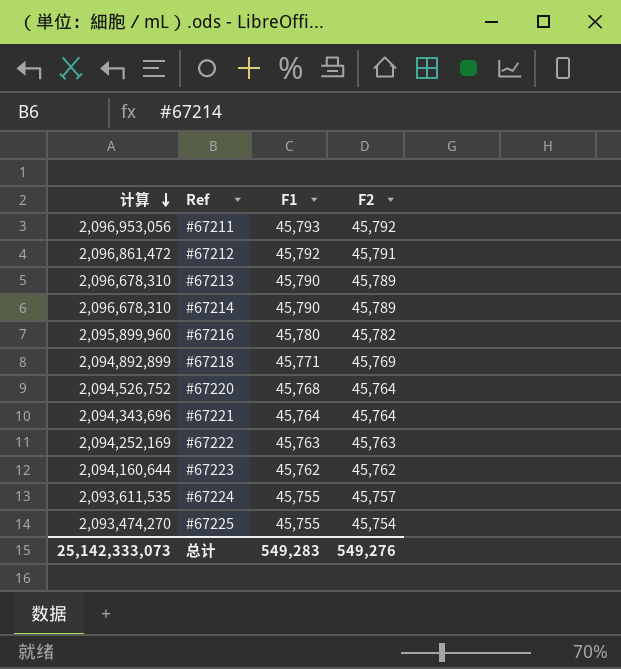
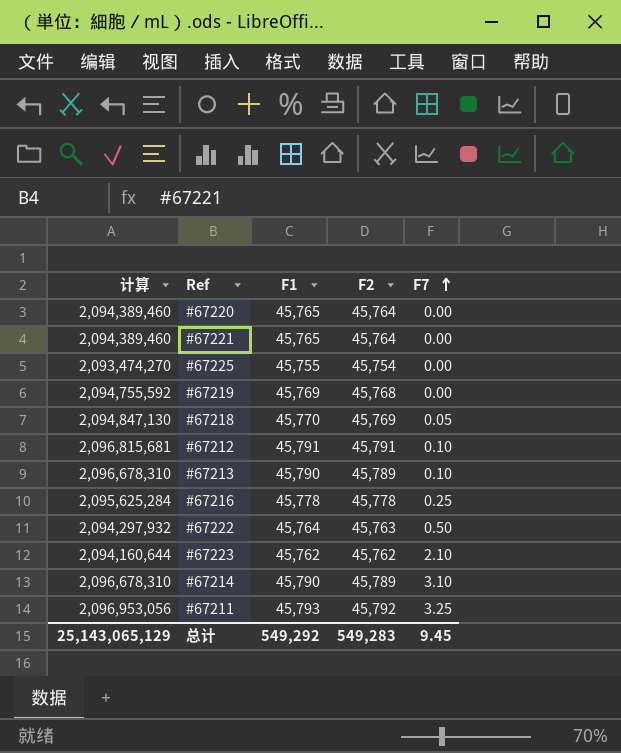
row order: 计算 descending -> F7 ascending
column F7 | position: none -> 5
row #67224: 2,093,611,535 | 45,755 | 45,757 -> none
#67220 | 计算: 2,094,526,752 -> 2,094,389,460
#67220 | F1: 45,768 -> 45,765
#67221 | 计算: 2,094,343,696 -> 2,094,389,460
#67221 | F1: 45,764 -> 45,765
row #67219: none -> 2,094,755,592 | 45,769 | 45,768 | 0.00
#67218 | 计算: 2,094,892,899 -> 2,094,847,130
#67218 | F1: 45,771 -> 45,770
#67212 | 计算: 2,096,861,472 -> 2,096,815,681
#67212 | F1: 45,792 -> 45,791
#67216 | 计算: 2,095,899,960 -> 2,095,625,284
#67216 | F1: 45,780 -> 45,778
#67216 | F2: 45,782 -> 45,778
#67222 | 计算: 2,094,252,169 -> 2,094,297,932
#67222 | F1: 45,763 -> 45,764
总计 | 计算: 25,142,333,073 -> 25,143,065,129
总计 | F1: 549,283 -> 549,292
总计 | F2: 549,276 -> 549,283

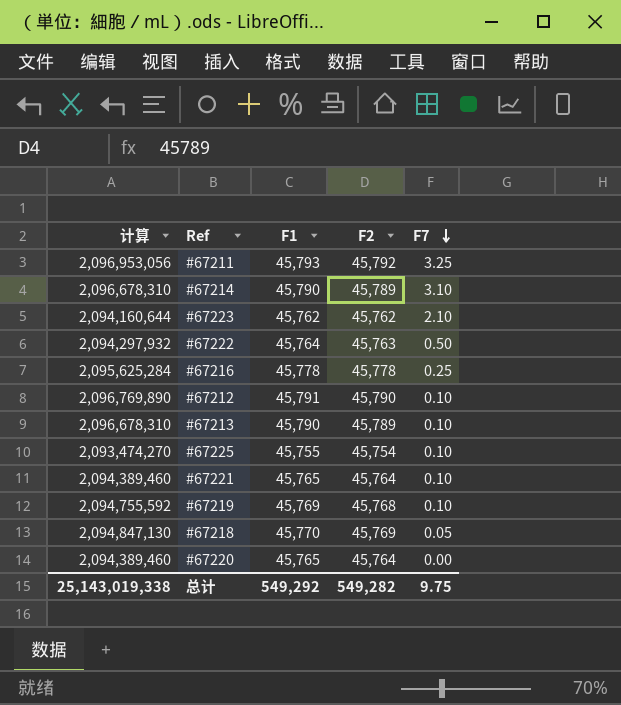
row order: F7 ascending -> F7 descending
#67212 | 计算: 2,096,815,681 -> 2,096,769,890
#67212 | F2: 45,791 -> 45,790
#67225 | F7: 0.00 -> 0.10
#67221 | F7: 0.00 -> 0.10
#67219 | F7: 0.00 -> 0.10
总计 | 计算: 25,143,065,129 -> 25,143,019,338
总计 | F2: 549,283 -> 549,282
总计 | F7: 9.45 -> 9.75

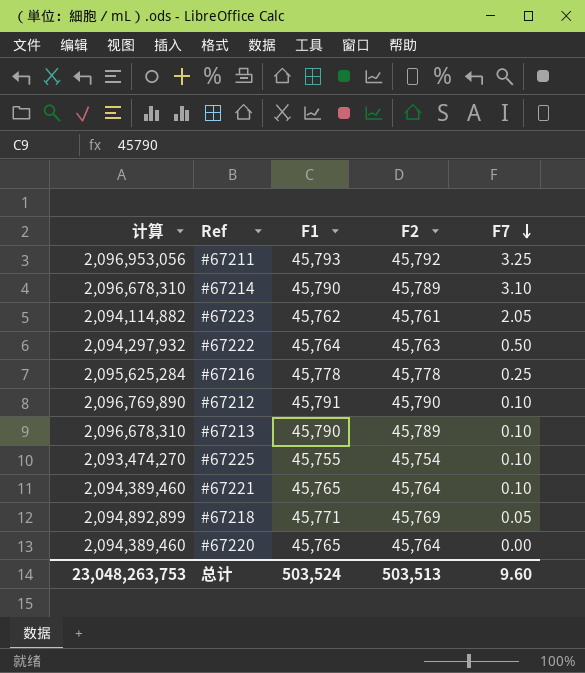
row #67219: 2,094,755,592 | 45,769 | 45,768 | 0.10 -> none
#67223 | 计算: 2,094,160,644 -> 2,094,114,882
#67223 | F2: 45,762 -> 45,761
#67223 | F7: 2.10 -> 2.05
#67218 | 计算: 2,094,847,130 -> 2,094,892,899
#67218 | F1: 45,770 -> 45,771
总计 | 计算: 25,143,019,338 -> 23,048,263,753
总计 | F1: 549,292 -> 503,524
总计 | F2: 549,282 -> 503,513
总计 | F7: 9.75 -> 9.60

